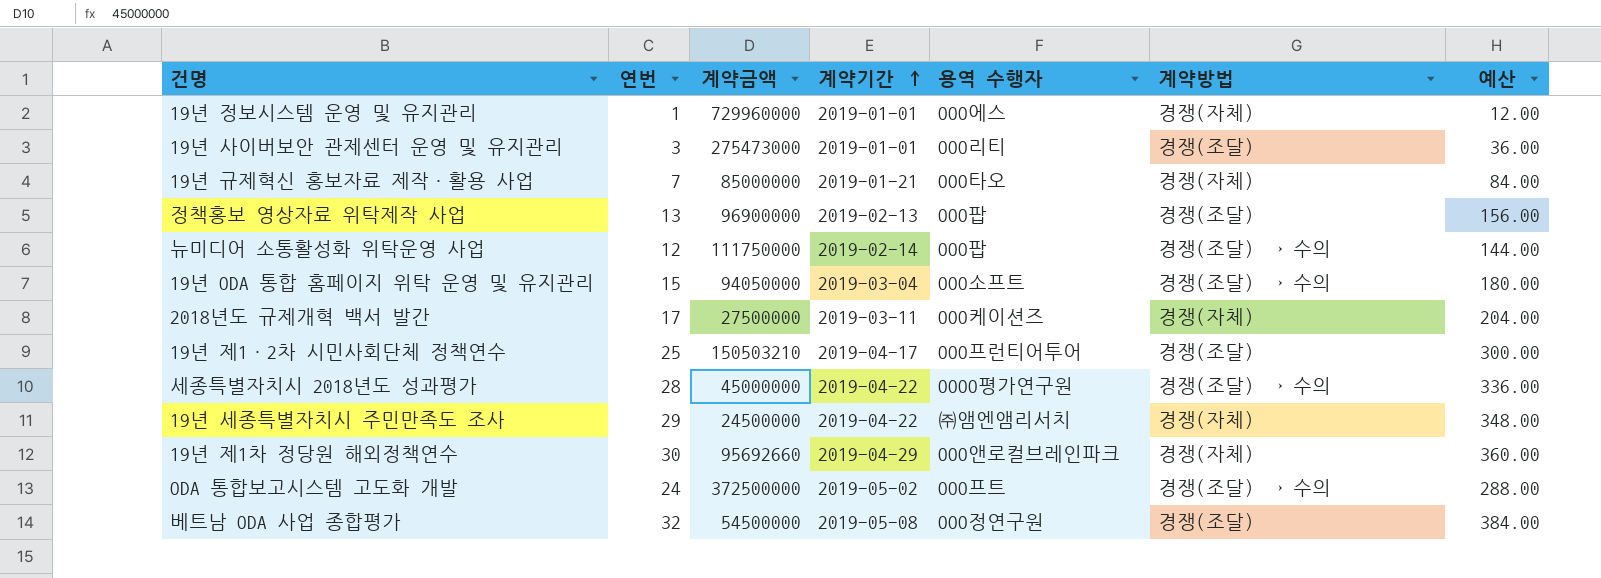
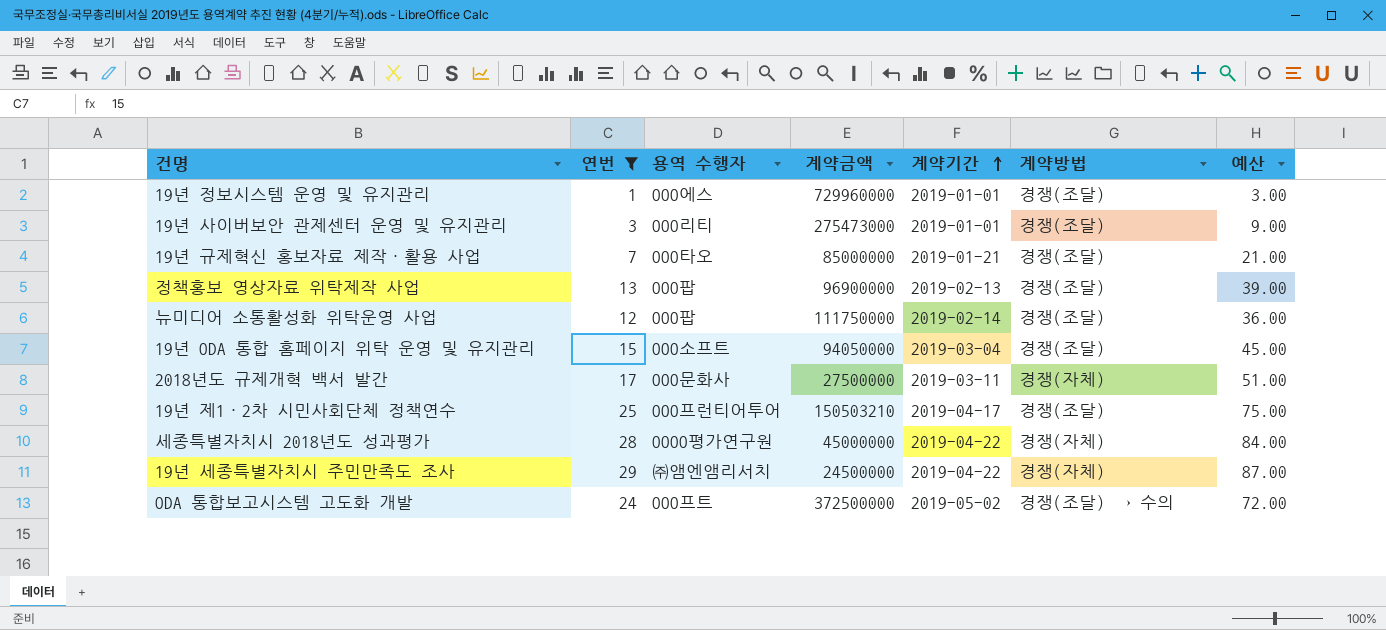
filter: none -> 연번 <= 29
column 용역 수행자 | position: 5 -> 3
column 예산 | formula: [연번] * 12 -> [연번] * 3
19년 정보시스템 운영 및 유지관리 | 계약방법: 경쟁(자체) -> 경쟁(조달)
19년 규제혁신 홍보자료 제작·활용 사업 | 계약방법: 경쟁(자체) -> 경쟁(조달)
뉴미디어 소통활성화 위탁운영 사업 | 계약방법: 경쟁(조달) → 수의 -> 경쟁(조달)
19년 ODA 통합 홈페이지 위탁 운영 및 유지관리 | 계약방법: 경쟁(조달) → 수의 -> 경쟁(조달)
2018년도 규제개혁 백서 발간 | 용역 수행자: OOO케이션즈 -> OOO문화사
세종특별자치시 2018년도 성과평가 | 계약방법: 경쟁(조달) → 수의 -> 경쟁(자체)

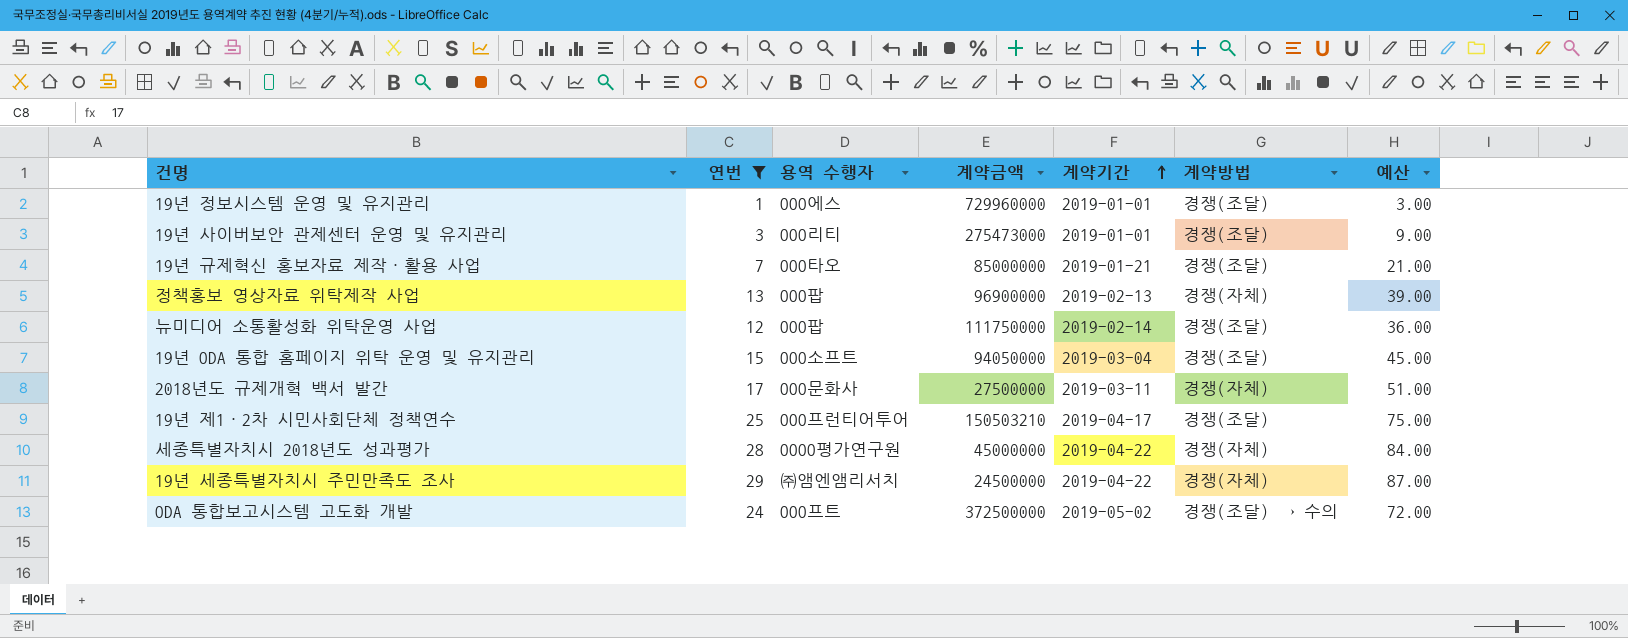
정책홍보 영상자료 위탁제작 사업 | 계약방법: 경쟁(조달) -> 경쟁(자체)

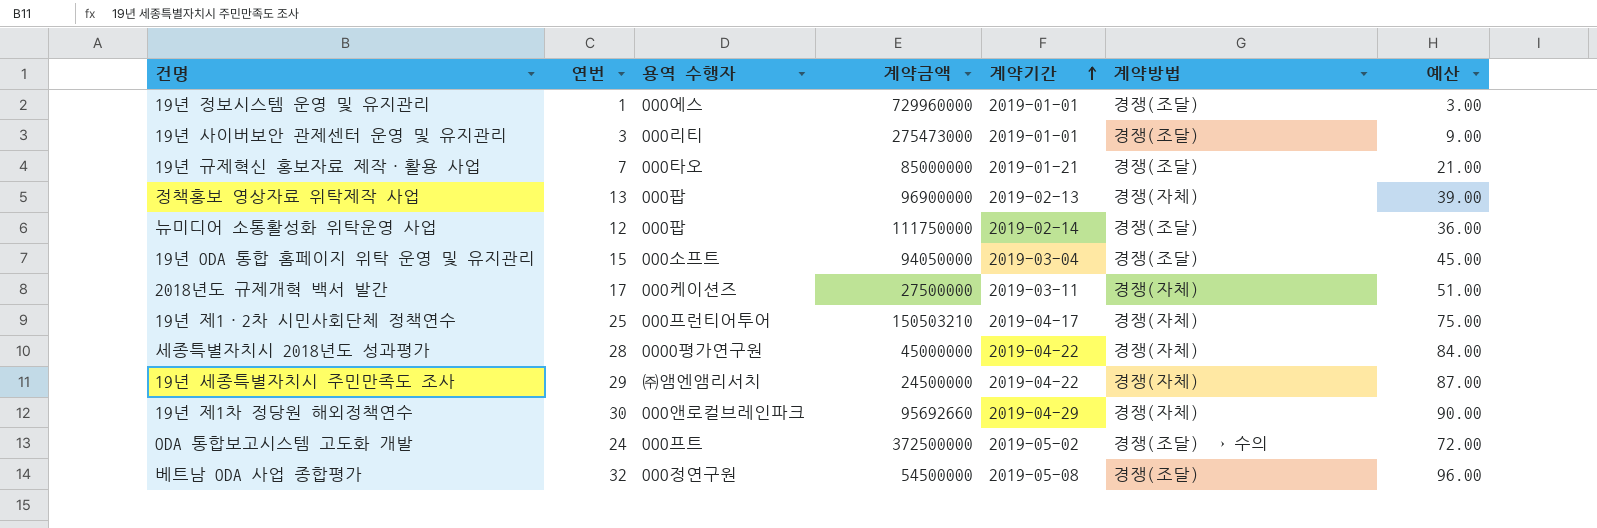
filter: 연번 <= 29 -> none
2018년도 규제개혁 백서 발간 | 용역 수행자: OOO문화사 -> OOO케이션즈
19년 제1·2차 시민사회단체 정책연수 | 계약방법: 경쟁(조달) -> 경쟁(자체)

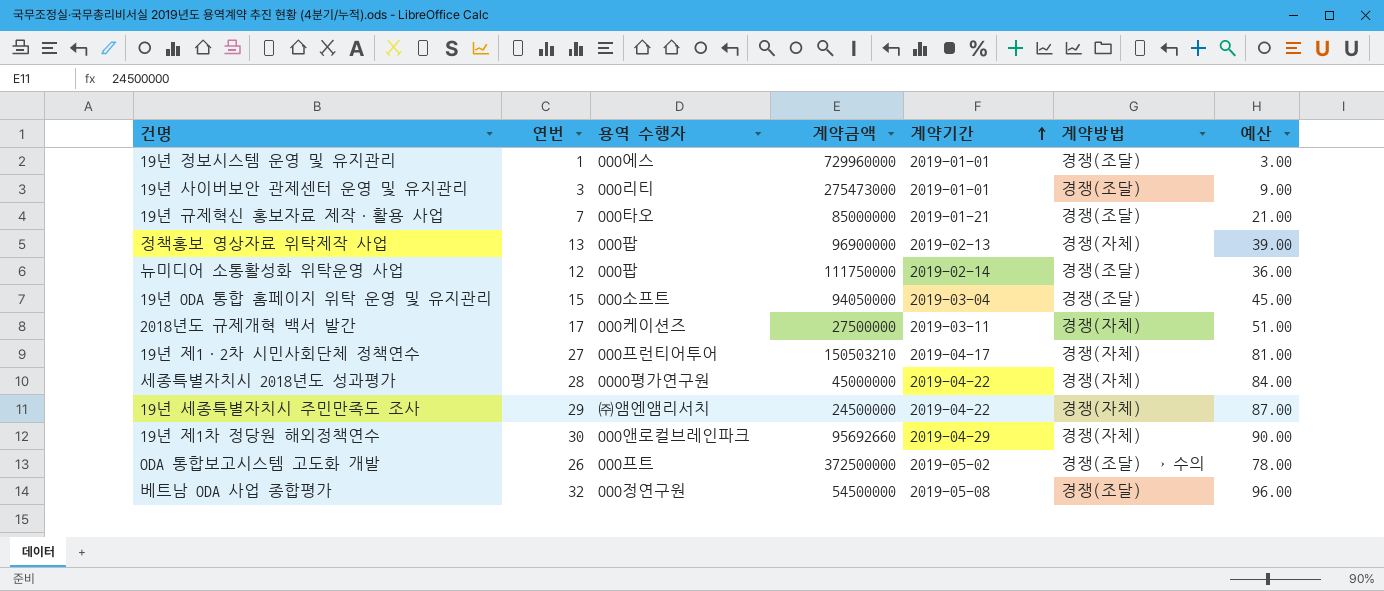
19년 제1·2차 시민사회단체 정책연수 | 연번: 25 -> 27
19년 제1·2차 시민사회단체 정책연수 | 예산: 75.00 -> 81.00
ODA 통합보고시스템 고도화 개발 | 연번: 24 -> 26
ODA 통합보고시스템 고도화 개발 | 예산: 72.00 -> 78.00

